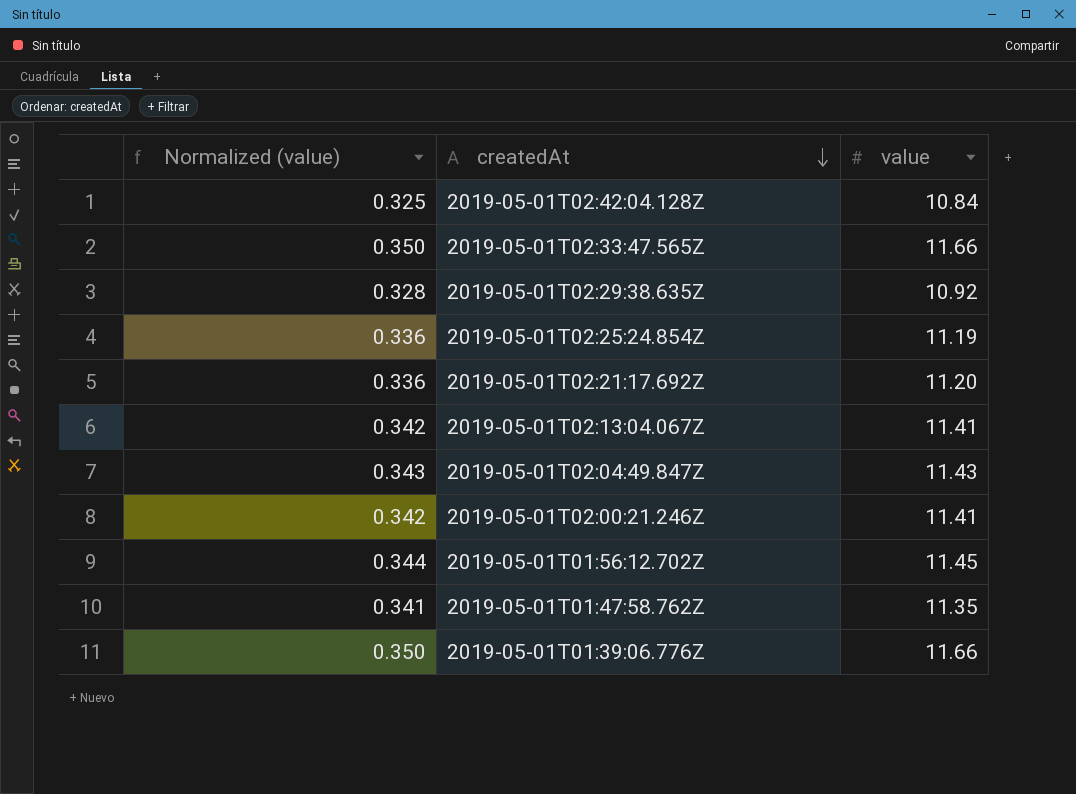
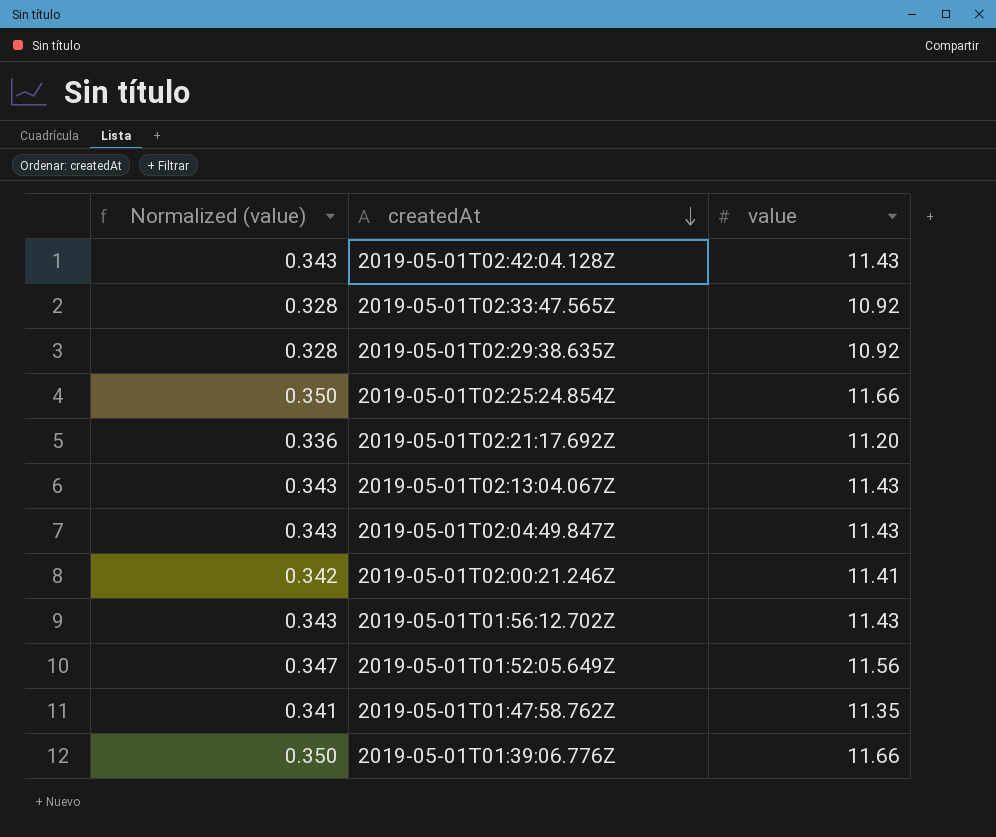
2019-05-01T02:42:04.128Z | Normalized (value): 0.325 -> 0.343
2019-05-01T02:42:04.128Z | value: 10.84 -> 11.43
2019-05-01T02:33:47.565Z | Normalized (value): 0.350 -> 0.328
2019-05-01T02:33:47.565Z | value: 11.66 -> 10.92
2019-05-01T02:25:24.854Z | Normalized (value): 0.336 -> 0.350
2019-05-01T02:25:24.854Z | value: 11.19 -> 11.66
2019-05-01T02:13:04.067Z | Normalized (value): 0.342 -> 0.343
2019-05-01T02:13:04.067Z | value: 11.41 -> 11.43
2019-05-01T01:56:12.702Z | Normalized (value): 0.344 -> 0.343
2019-05-01T01:56:12.702Z | value: 11.45 -> 11.43
row 2019-05-01T01:52:05.649Z: none -> 0.347 | 11.56

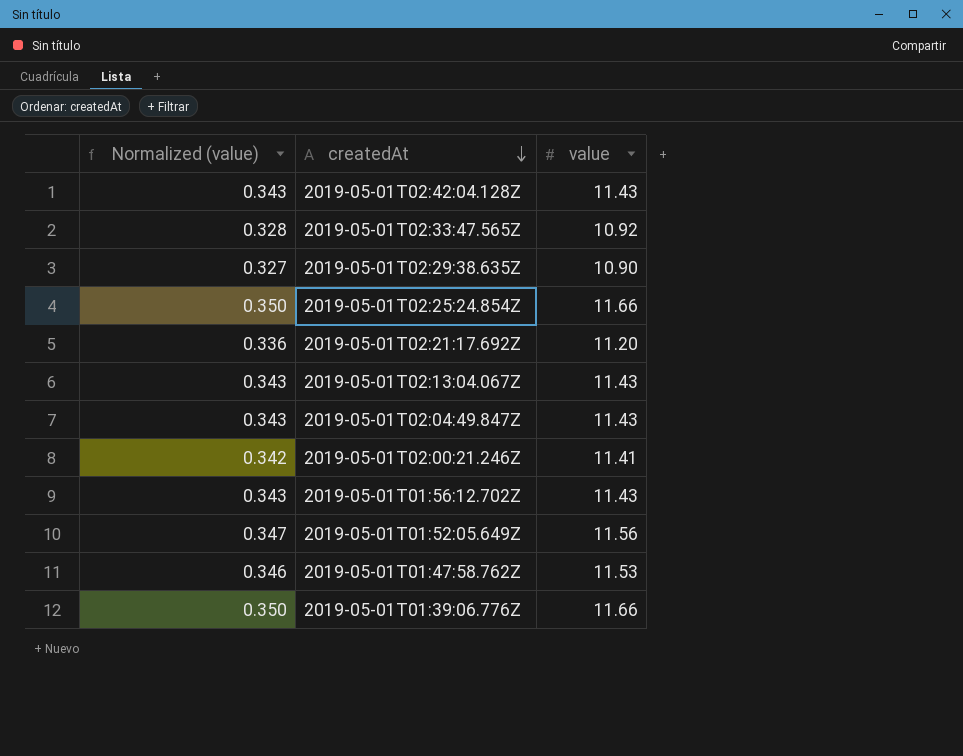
2019-05-01T02:29:38.635Z | Normalized (value): 0.328 -> 0.327
2019-05-01T02:29:38.635Z | value: 10.92 -> 10.90
2019-05-01T01:47:58.762Z | Normalized (value): 0.341 -> 0.346
2019-05-01T01:47:58.762Z | value: 11.35 -> 11.53

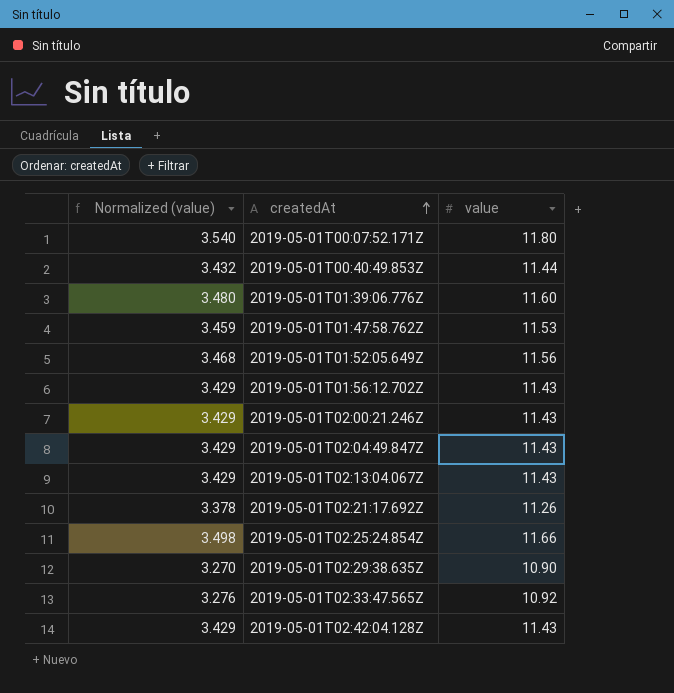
row order: createdAt descending -> createdAt ascending
column Normalized (value) | formula: [value] * 0.03 -> [value] * 0.3
row 2019-05-01T00:07:52.171Z: none -> 3.540 | 11.80
row 2019-05-01T00:40:49.853Z: none -> 3.432 | 11.44
2019-05-01T01:39:06.776Z | value: 11.66 -> 11.60
2019-05-01T02:00:21.246Z | value: 11.41 -> 11.43
2019-05-01T02:21:17.692Z | value: 11.20 -> 11.26

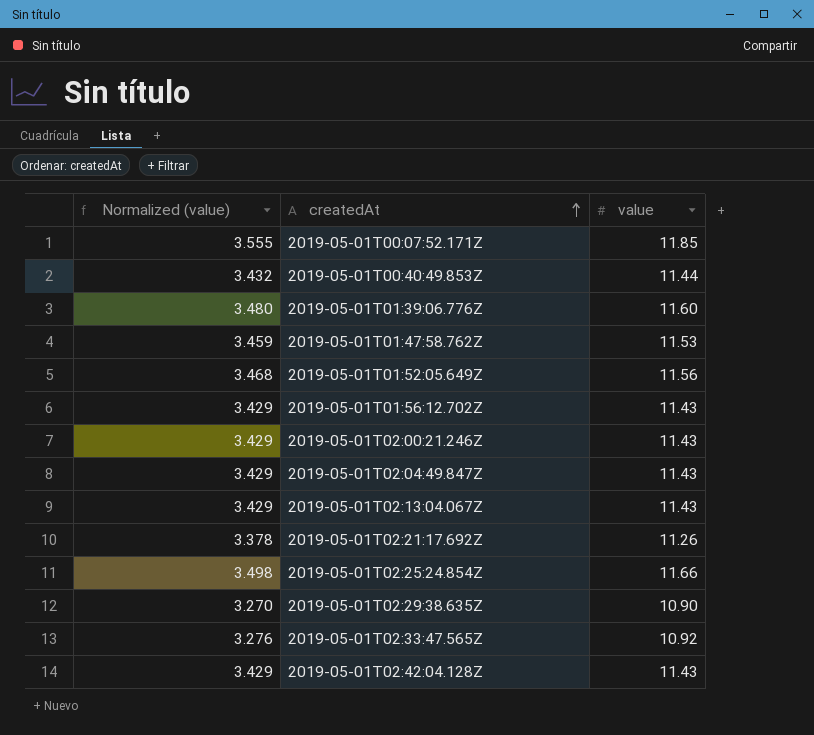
2019-05-01T00:07:52.171Z | Normalized (value): 3.540 -> 3.555
2019-05-01T00:07:52.171Z | value: 11.80 -> 11.85

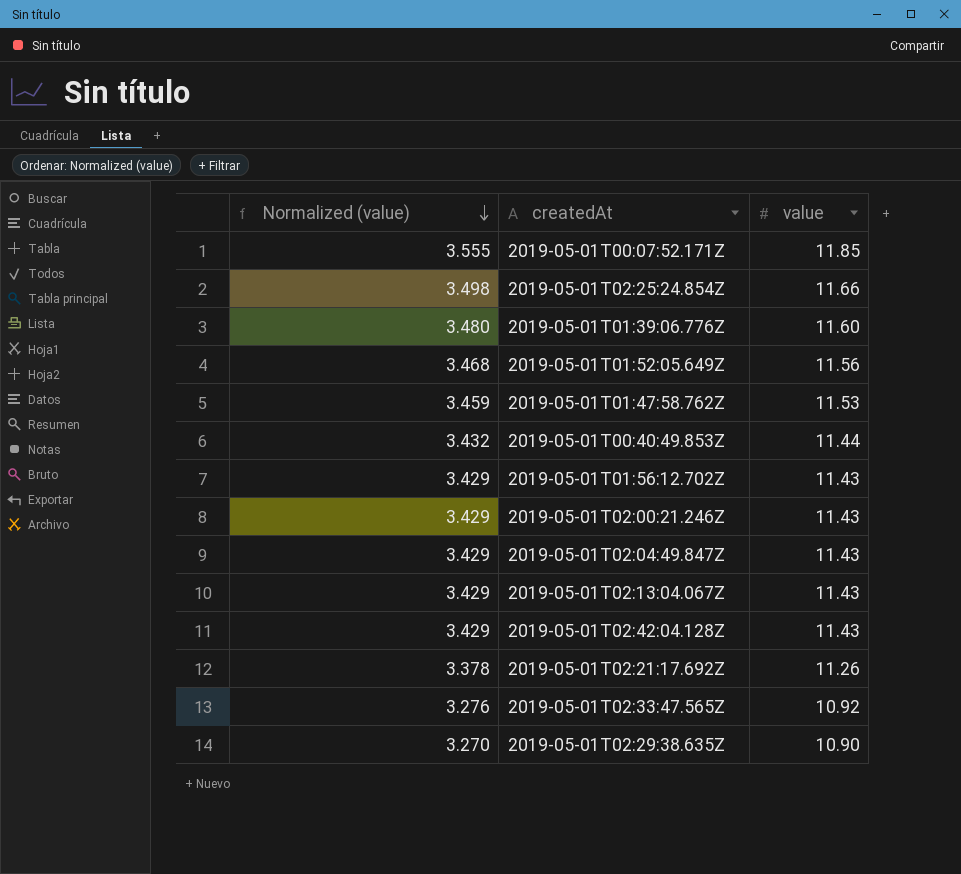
row order: createdAt ascending -> Normalized (value) descending

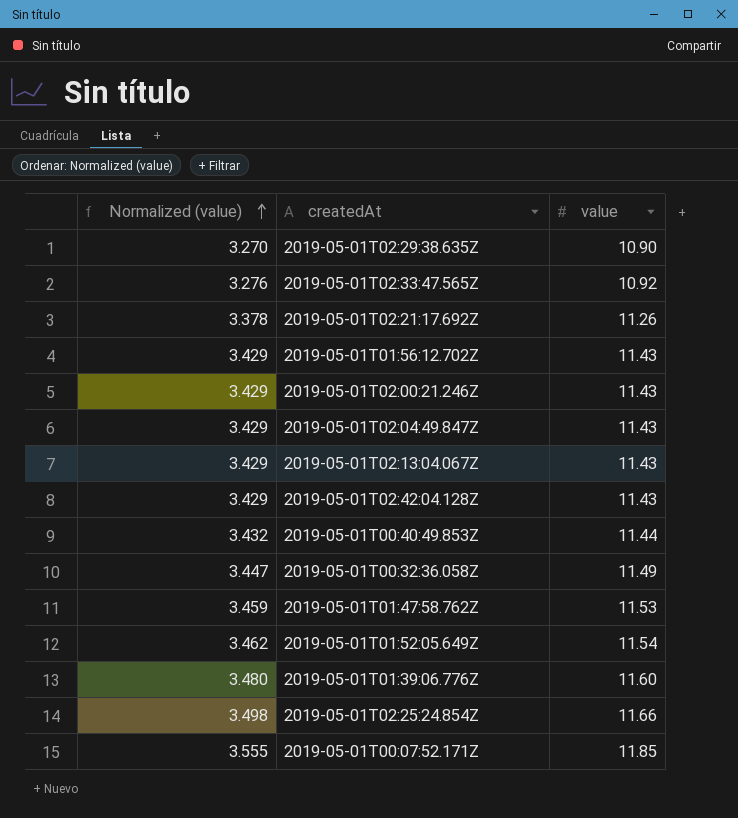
row order: Normalized (value) descending -> Normalized (value) ascending
row 2019-05-01T00:32:36.058Z: none -> 3.447 | 11.49
2019-05-01T01:52:05.649Z | Normalized (value): 3.468 -> 3.462
2019-05-01T01:52:05.649Z | value: 11.56 -> 11.54

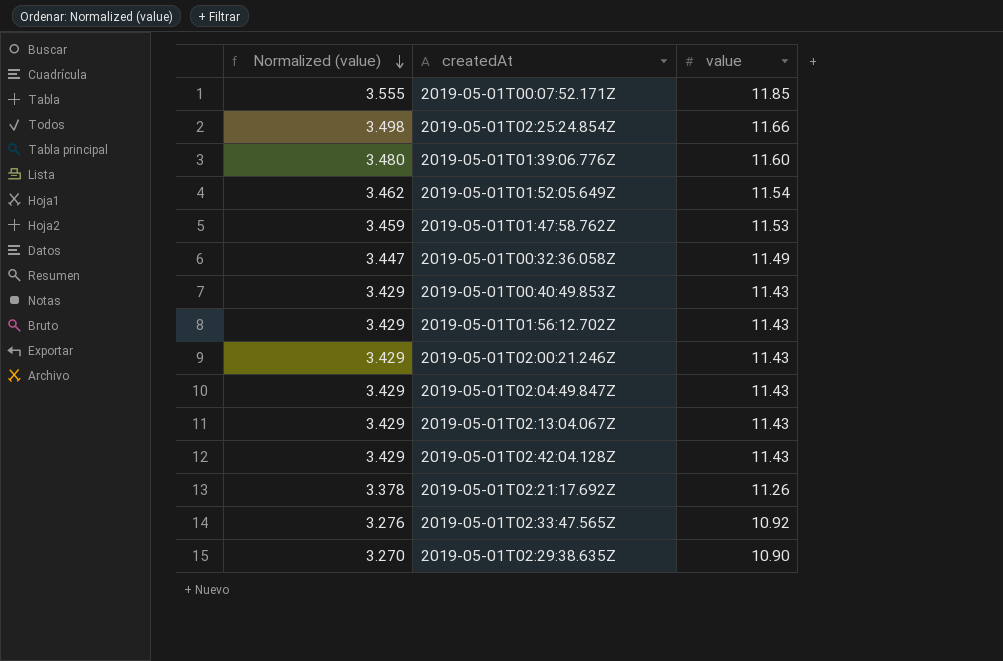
row order: Normalized (value) ascending -> Normalized (value) descending
2019-05-01T00:40:49.853Z | Normalized (value): 3.432 -> 3.429
2019-05-01T00:40:49.853Z | value: 11.44 -> 11.43

